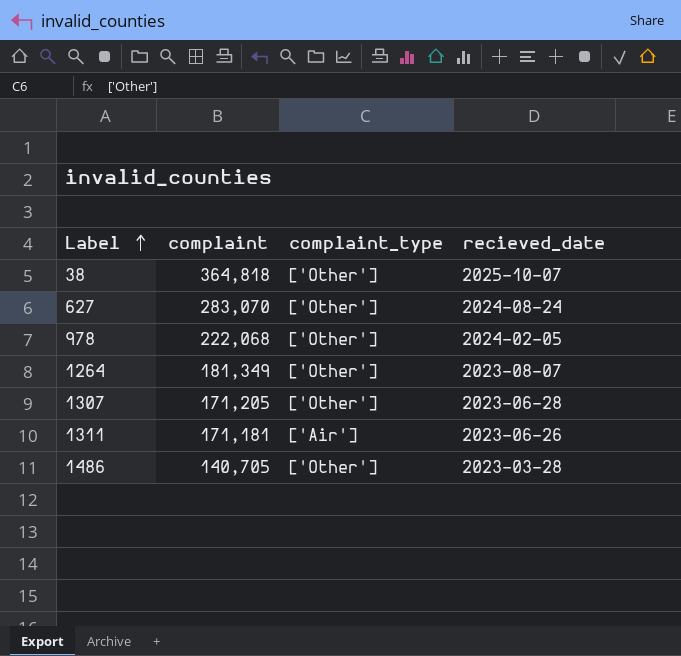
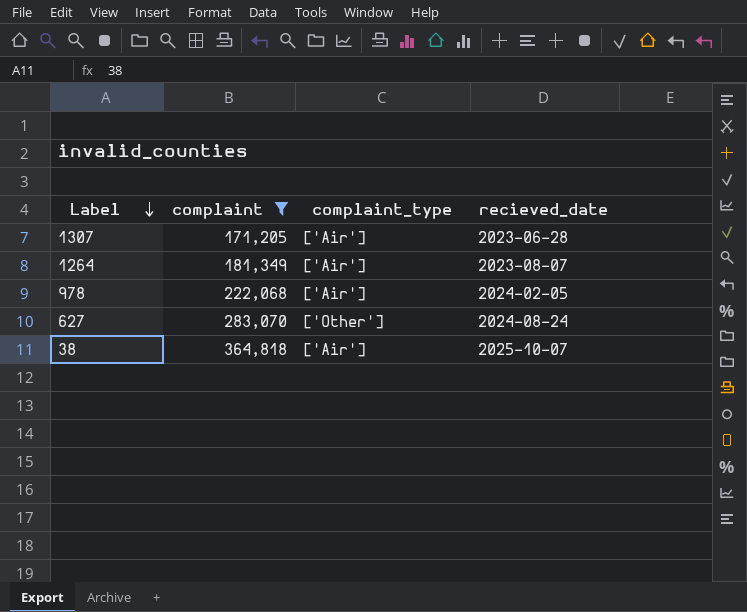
filter: none -> complaint >= 171,205
row order: Label ascending -> Label descending
1307 | complaint_type: ['Other'] -> ['Air']
1264 | complaint_type: ['Other'] -> ['Air']
978 | complaint_type: ['Other'] -> ['Air']
38 | complaint_type: ['Other'] -> ['Air']

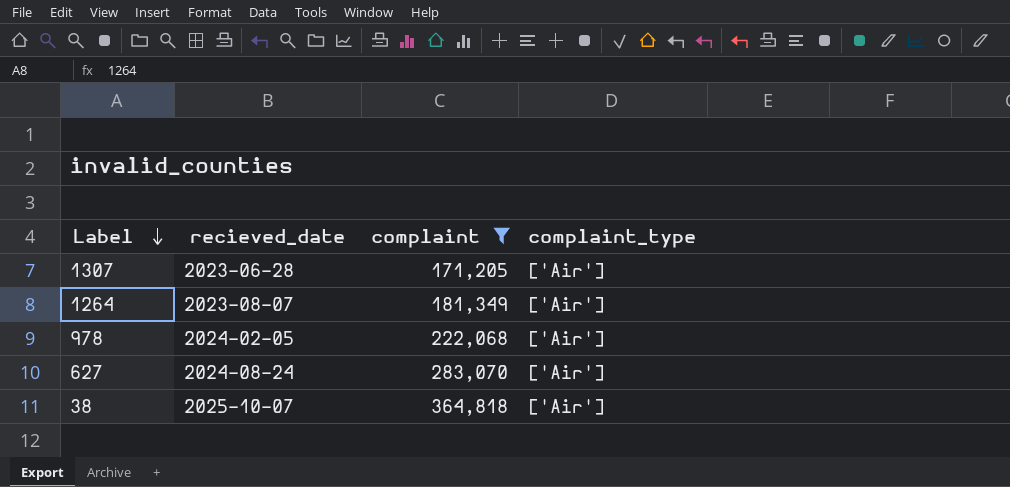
column recieved_date | position: 4 -> 2
627 | complaint_type: ['Other'] -> ['Air']

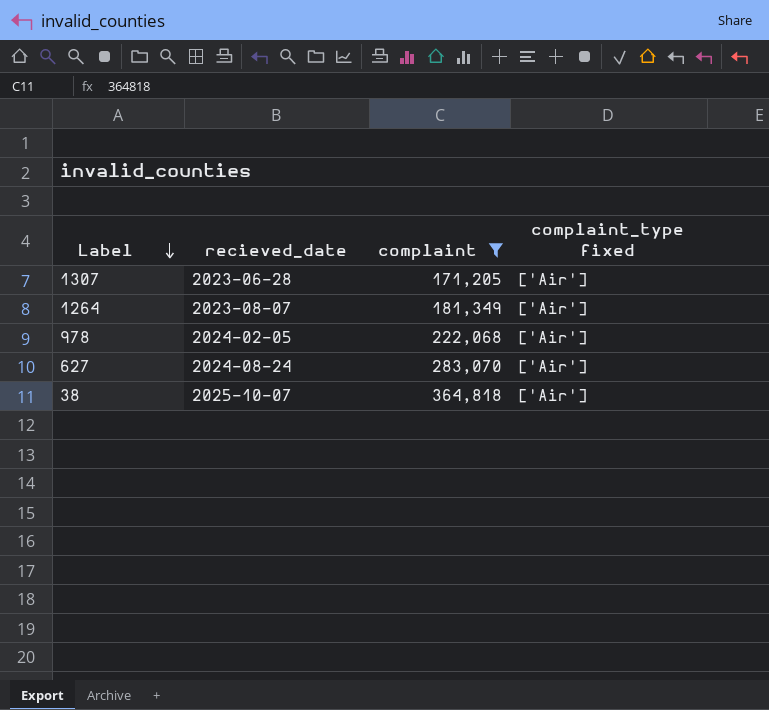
column name: complaint_type -> complaint_type fixed

